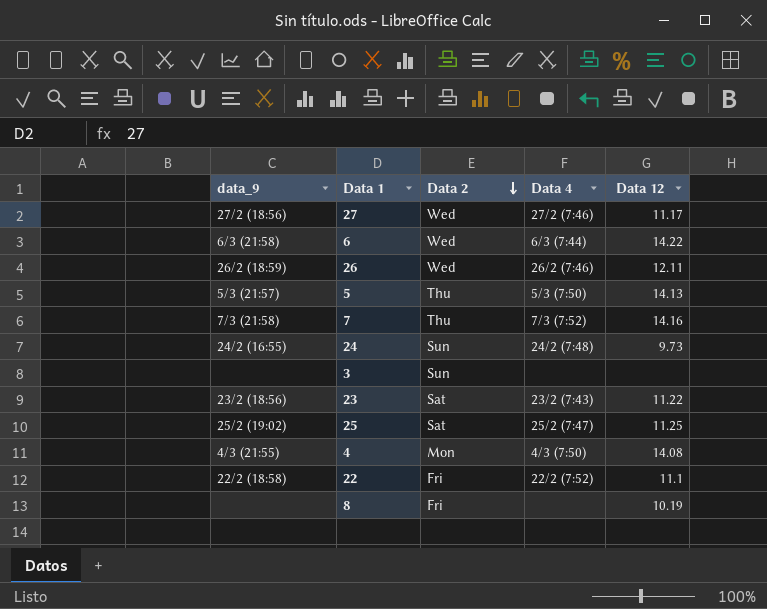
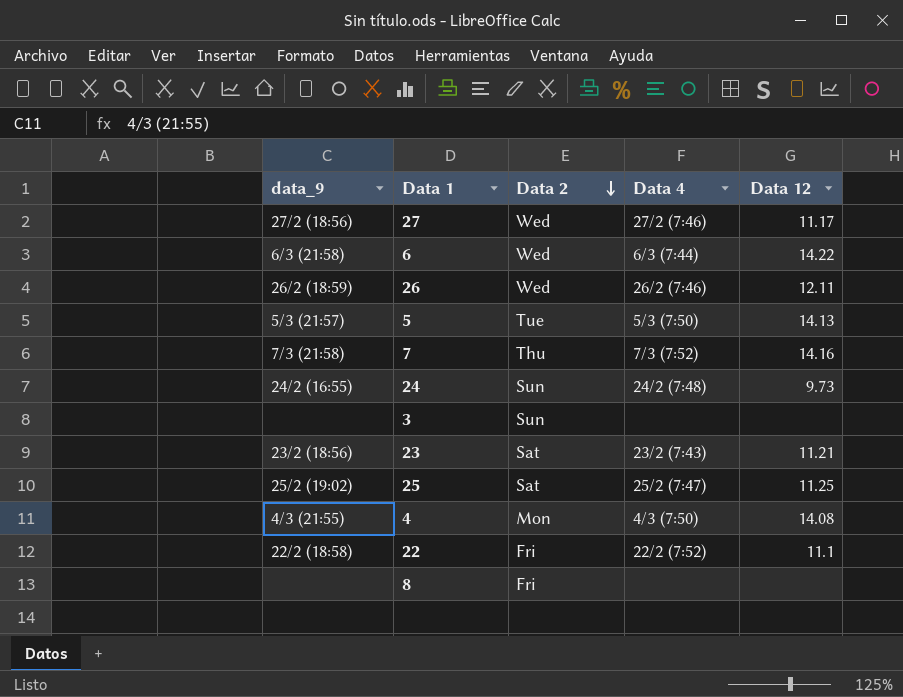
5 | Data 2: Thu -> Tue
23 | Data 12: 11.22 -> 11.21
8 | Data 12: 10.19 -> none

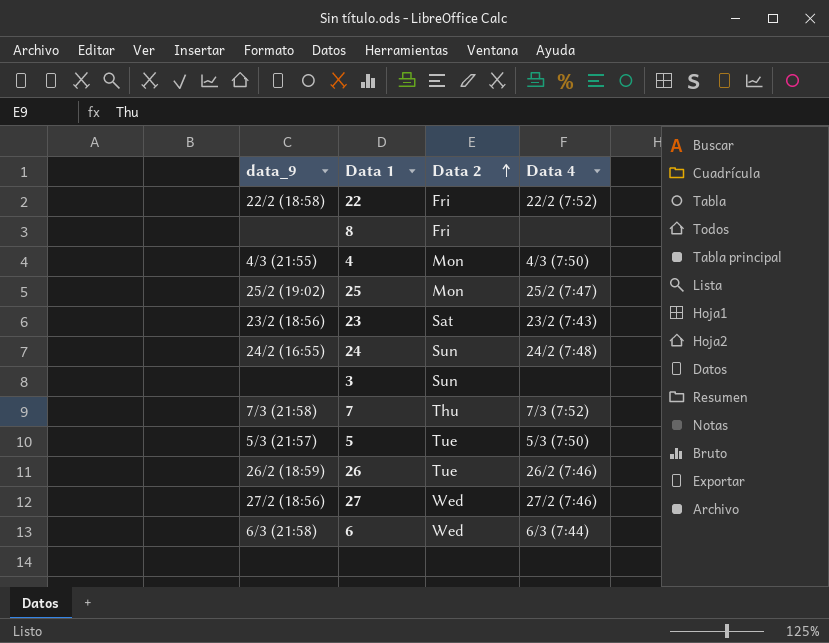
row order: Data 2 descending -> Data 2 ascending
column Data 12 | position: 5 -> none
25 | Data 2: Sat -> Mon
26 | Data 2: Wed -> Tue

